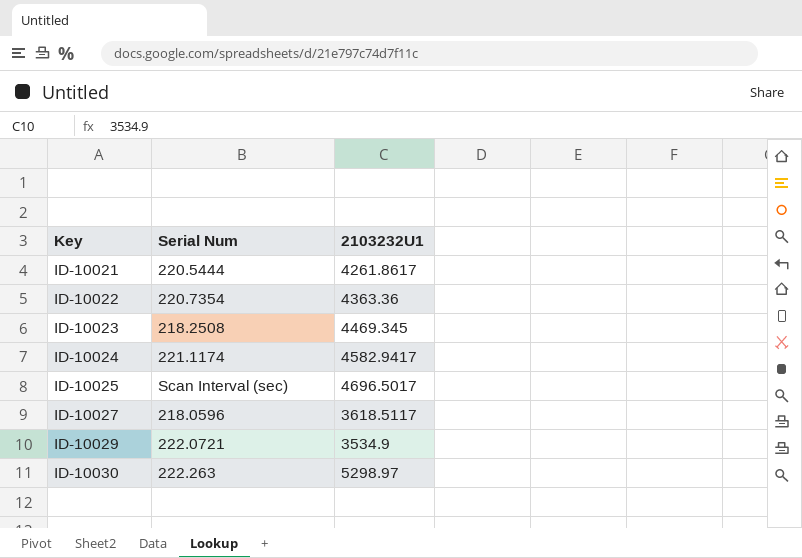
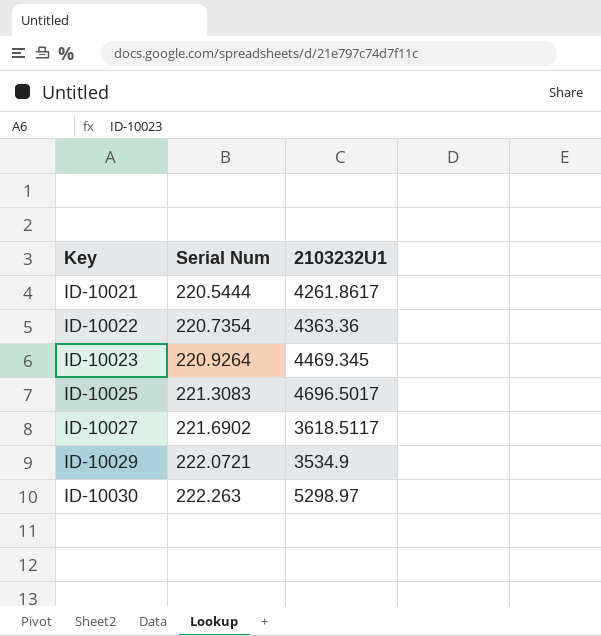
row ID-10024: 221.1174 | 4582.9417 -> none
ID-10023 | Serial Num: 218.2508 -> 220.9264
ID-10025 | Serial Num: Scan Interval (sec) -> 221.3083
ID-10027 | Serial Num: 218.0596 -> 221.6902

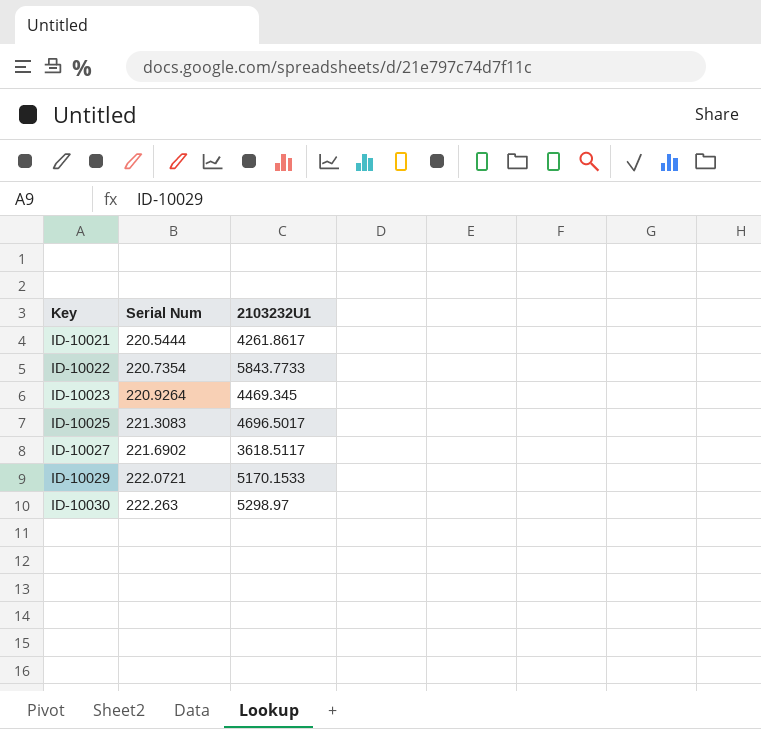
ID-10022 | 2103232U1: 4363.36 -> 5843.7733
ID-10029 | 2103232U1: 3534.9 -> 5170.1533

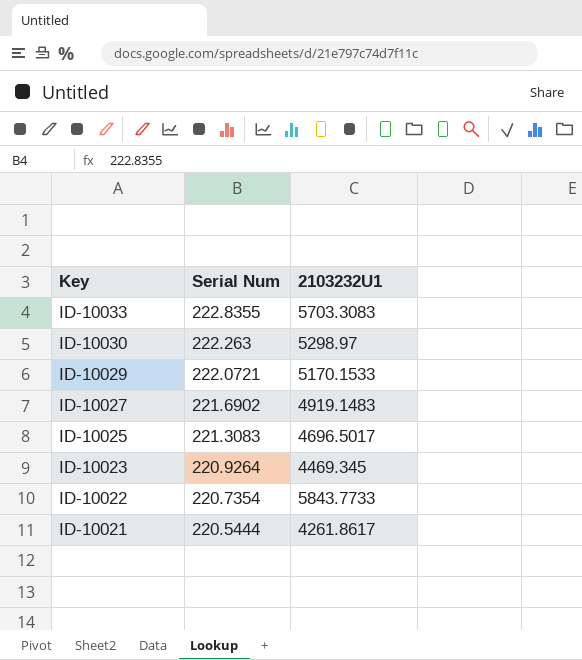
row order: Key ascending -> Key descending
row ID-10033: none -> 222.8355 | 5703.3083
ID-10027 | 2103232U1: 3618.5117 -> 4919.1483

